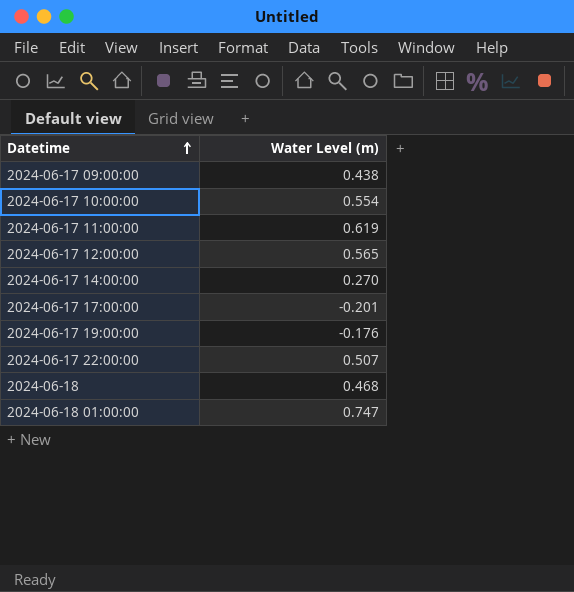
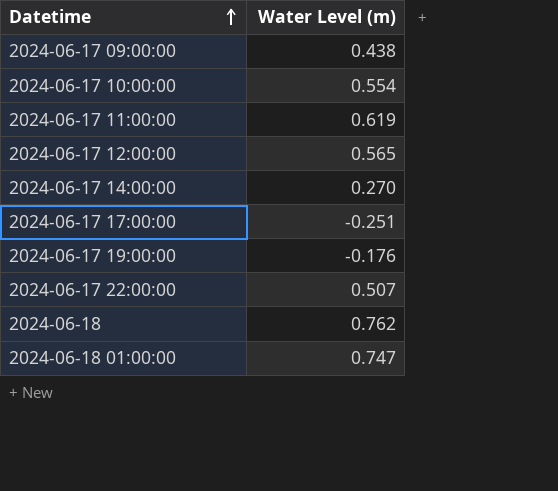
2024-06-17 17:00:00 | Water Level (m): -0.201 -> -0.251
2024-06-18 | Water Level (m): 0.468 -> 0.762

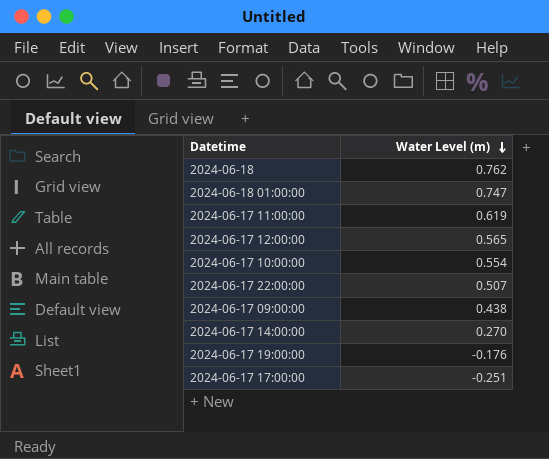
row order: Datetime ascending -> Water Level (m) descending

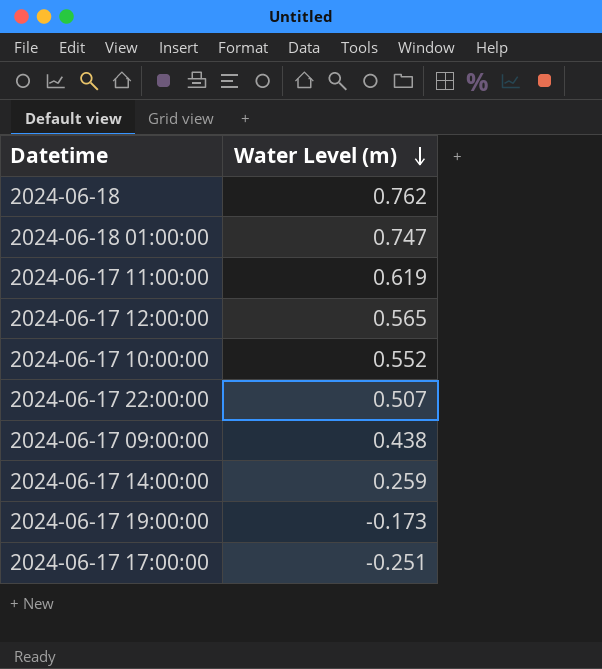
2024-06-17 10:00:00 | Water Level (m): 0.554 -> 0.552
2024-06-17 14:00:00 | Water Level (m): 0.270 -> 0.259
2024-06-17 19:00:00 | Water Level (m): -0.176 -> -0.173

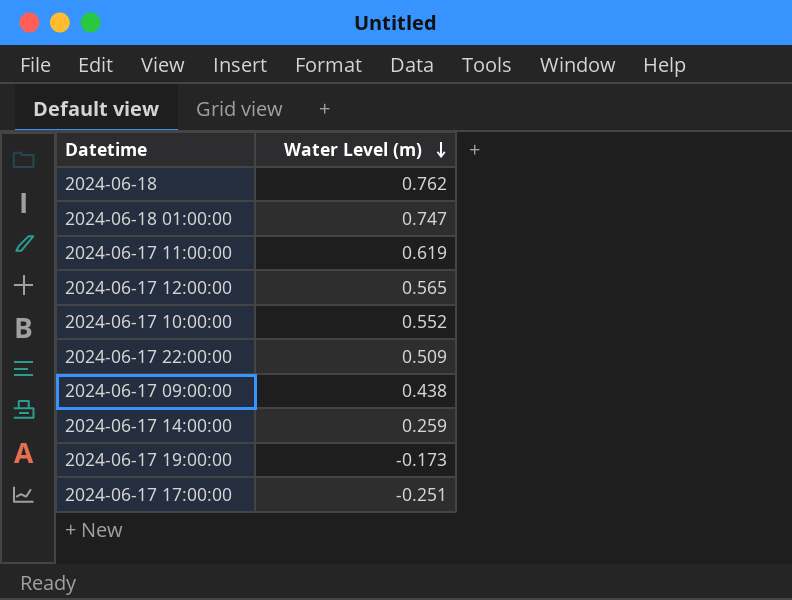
2024-06-17 22:00:00 | Water Level (m): 0.507 -> 0.509

